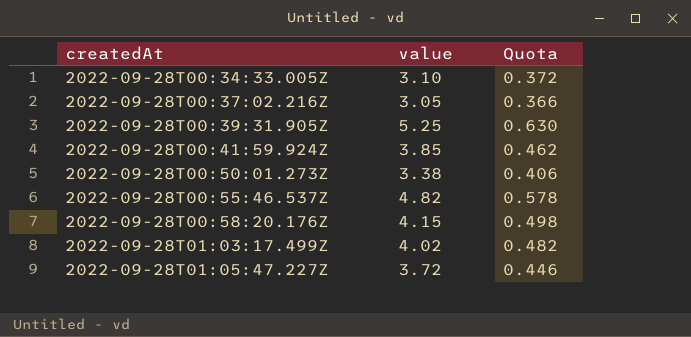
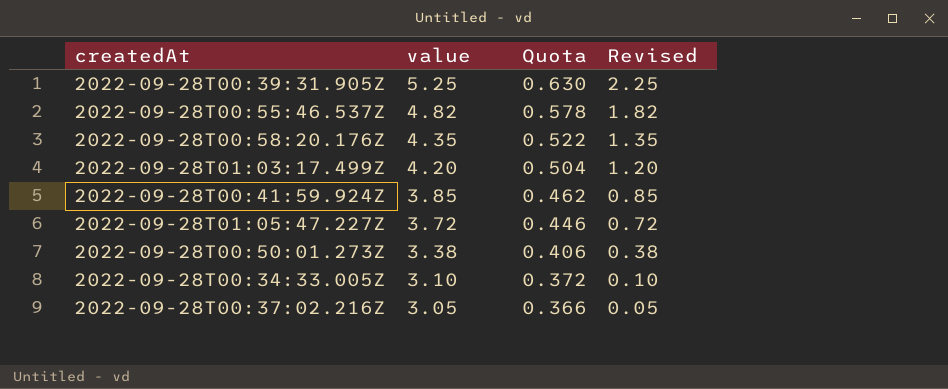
row order: createdAt ascending -> value descending
column Revised | formula: none -> [value] - 3
2022-09-28T00:58:20.176Z | value: 4.15 -> 4.35
2022-09-28T00:58:20.176Z | Quota: 0.498 -> 0.522
2022-09-28T01:03:17.499Z | value: 4.02 -> 4.20
2022-09-28T01:03:17.499Z | Quota: 0.482 -> 0.504

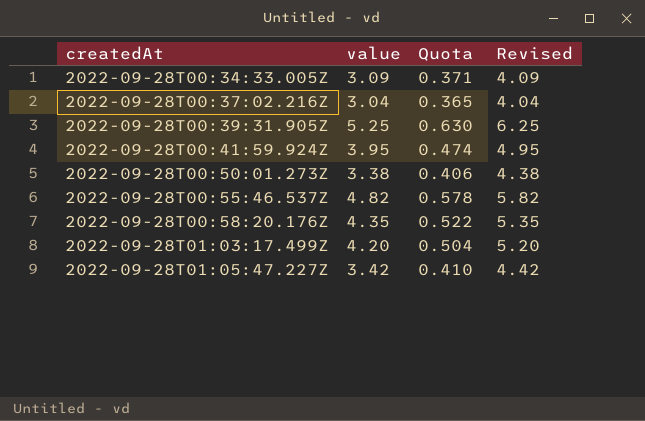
row order: value descending -> createdAt ascending
column Revised | formula: [value] - 3 -> [value] + 1
2022-09-28T00:34:33.005Z | value: 3.10 -> 3.09
2022-09-28T00:34:33.005Z | Quota: 0.372 -> 0.371
2022-09-28T00:37:02.216Z | value: 3.05 -> 3.04
2022-09-28T00:37:02.216Z | Quota: 0.366 -> 0.365
2022-09-28T00:41:59.924Z | value: 3.85 -> 3.95
2022-09-28T00:41:59.924Z | Quota: 0.462 -> 0.474
2022-09-28T01:05:47.227Z | value: 3.72 -> 3.42
2022-09-28T01:05:47.227Z | Quota: 0.446 -> 0.410

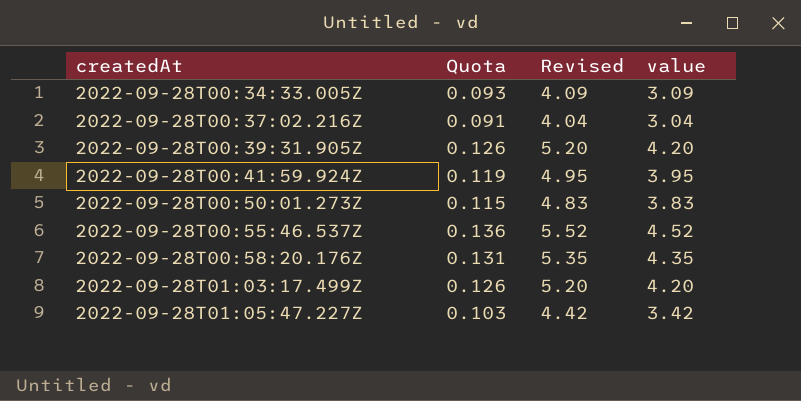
column Quota | formula: [value] * 0.12 -> [value] * 0.03
column value | position: 2 -> 4
2022-09-28T00:39:31.905Z | Revised: 6.25 -> 5.20
2022-09-28T00:39:31.905Z | value: 5.25 -> 4.20
2022-09-28T00:50:01.273Z | Revised: 4.38 -> 4.83
2022-09-28T00:50:01.273Z | value: 3.38 -> 3.83
2022-09-28T00:55:46.537Z | Revised: 5.82 -> 5.52
2022-09-28T00:55:46.537Z | value: 4.82 -> 4.52

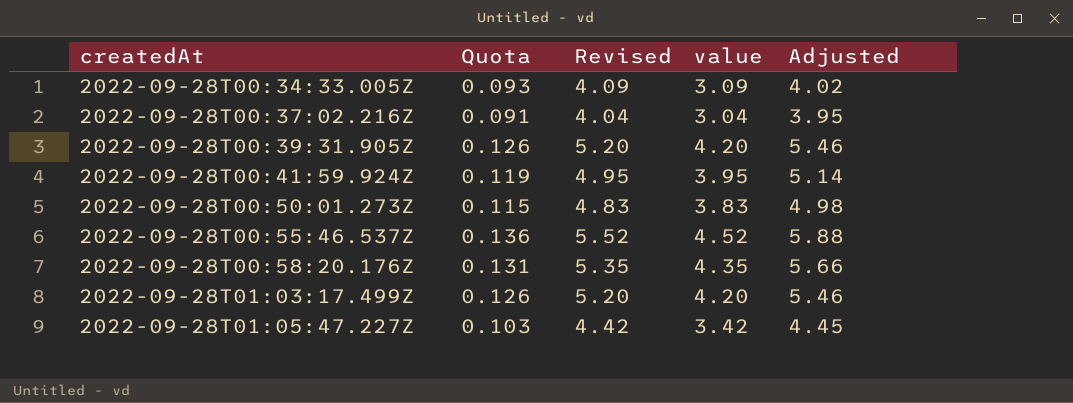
column Adjusted | formula: none -> [value] * 1.3

